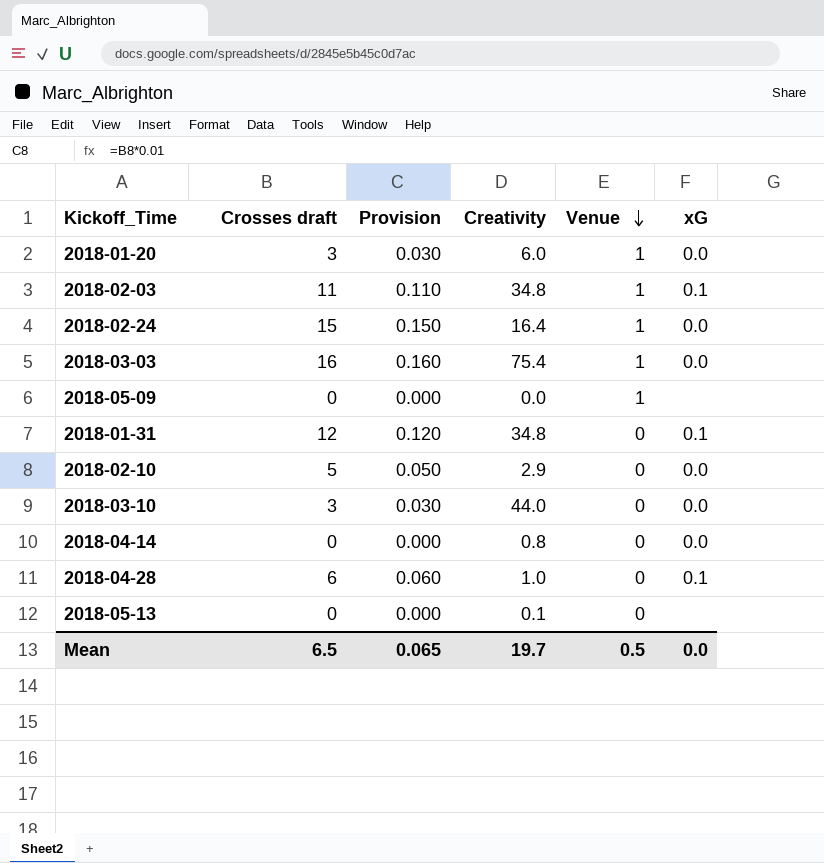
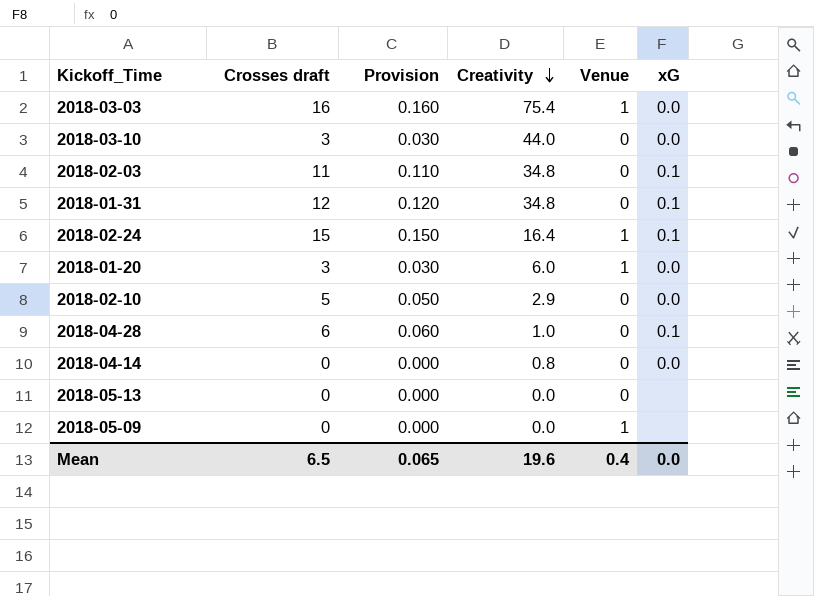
row order: Venue descending -> Creativity descending
2018-02-03 | Venue: 1 -> 0
2018-02-24 | xG: 0.0 -> 0.1
2018-05-13 | Creativity: 0.1 -> 0.0
Mean | Creativity: 19.7 -> 19.6
Mean | Venue: 0.5 -> 0.4

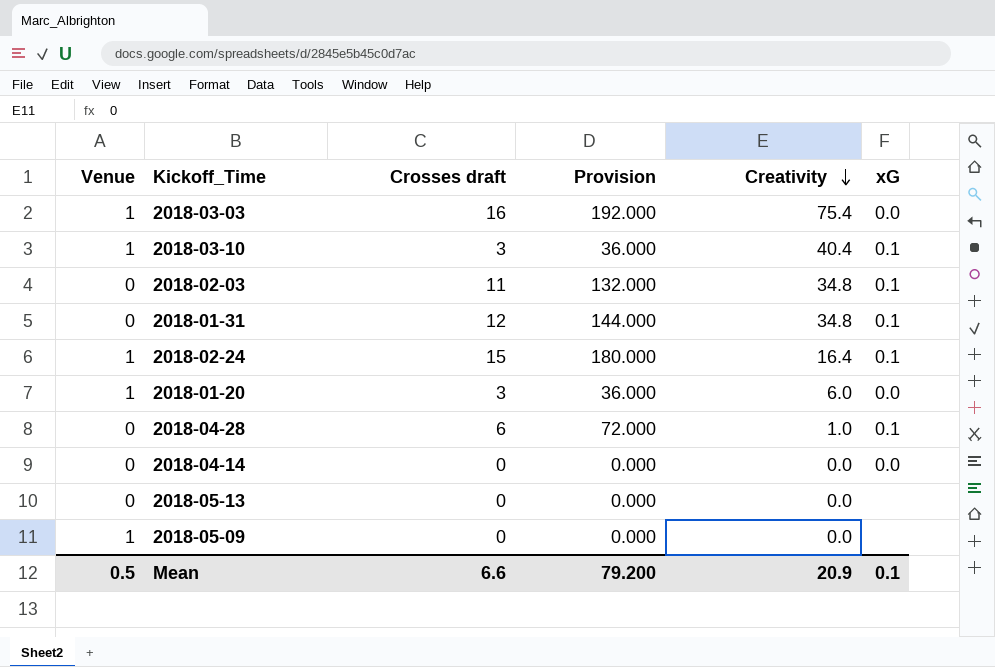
column Venue | position: 5 -> 1
column Provision | formula: [Crosses draft] * 0.01 -> [Crosses draft] * 12
row 2018-02-10: 5 | 0.050 | 2.9 | 0 | 0.0 -> none
2018-03-10 | Venue: 0 -> 1
2018-03-10 | Creativity: 44.0 -> 40.4
2018-03-10 | xG: 0.0 -> 0.1
2018-04-14 | Creativity: 0.8 -> 0.0
Mean | Venue: 0.4 -> 0.5
Mean | Crosses draft: 6.5 -> 6.6
Mean | Provision: 0.065 -> 79.200
Mean | Creativity: 19.6 -> 20.9
Mean | xG: 0.0 -> 0.1

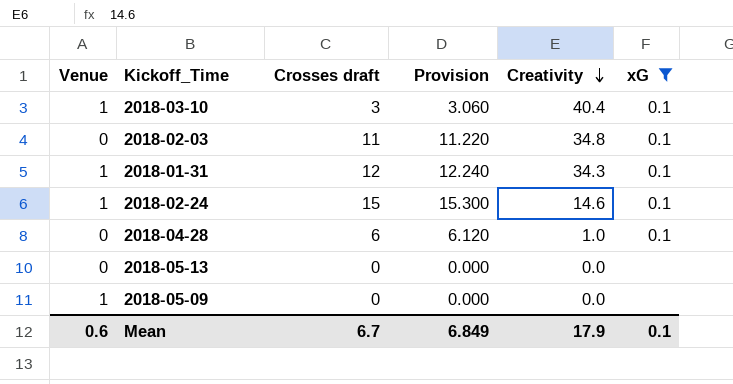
filter: none -> xG != 0.0
column Provision | formula: [Crosses draft] * 12 -> [Crosses draft] * 1.02
2018-01-31 | Venue: 0 -> 1
2018-01-31 | Creativity: 34.8 -> 34.3
2018-02-24 | Creativity: 16.4 -> 14.6
Mean | Venue: 0.5 -> 0.6
Mean | Crosses draft: 6.6 -> 6.7
Mean | Provision: 79.200 -> 6.849
Mean | Creativity: 20.9 -> 17.9

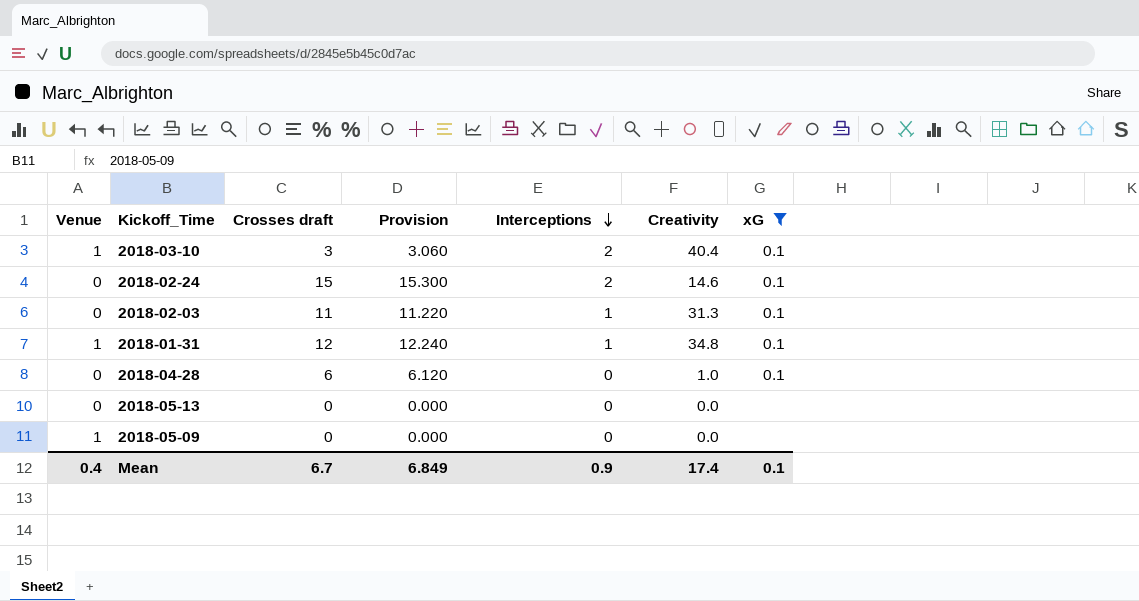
row order: Creativity descending -> Interceptions descending
column Interceptions | position: none -> 5
2018-02-24 | Venue: 1 -> 0
2018-02-03 | Creativity: 34.8 -> 31.3
2018-01-31 | Creativity: 34.3 -> 34.8
Mean | Venue: 0.6 -> 0.4
Mean | Creativity: 17.9 -> 17.4

